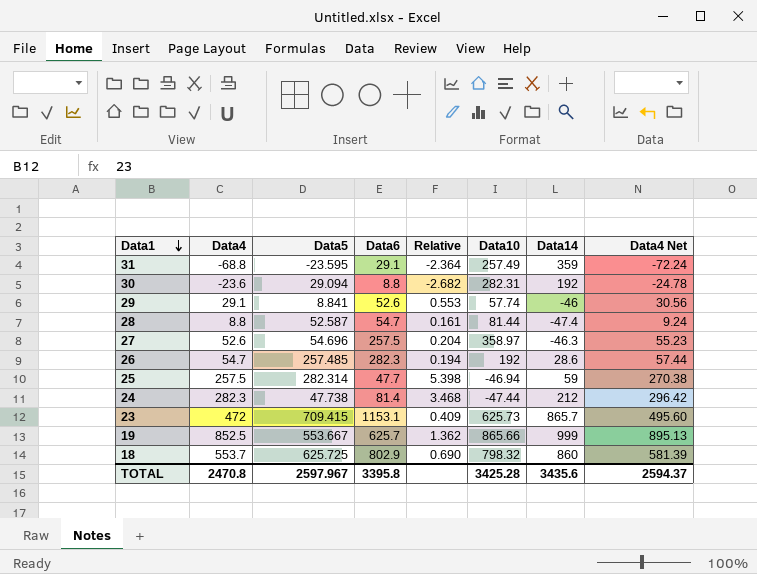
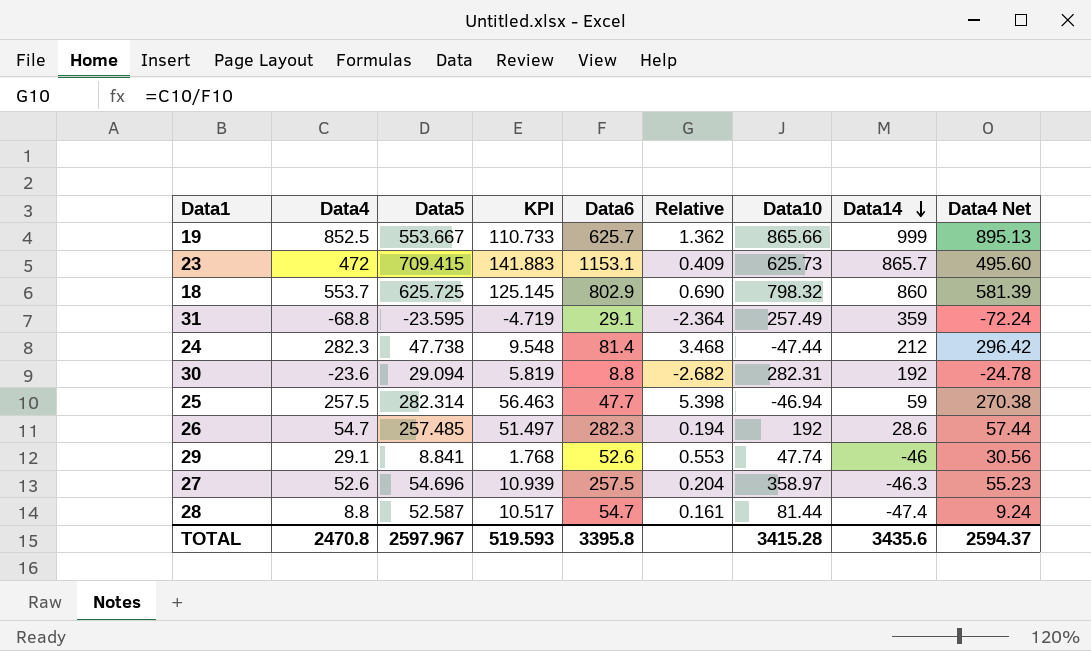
row order: Data1 descending -> Data14 descending
column KPI | formula: none -> [Data5] * 0.2
29 | Data10: 57.74 -> 47.74
TOTAL | Data10: 3425.28 -> 3415.28

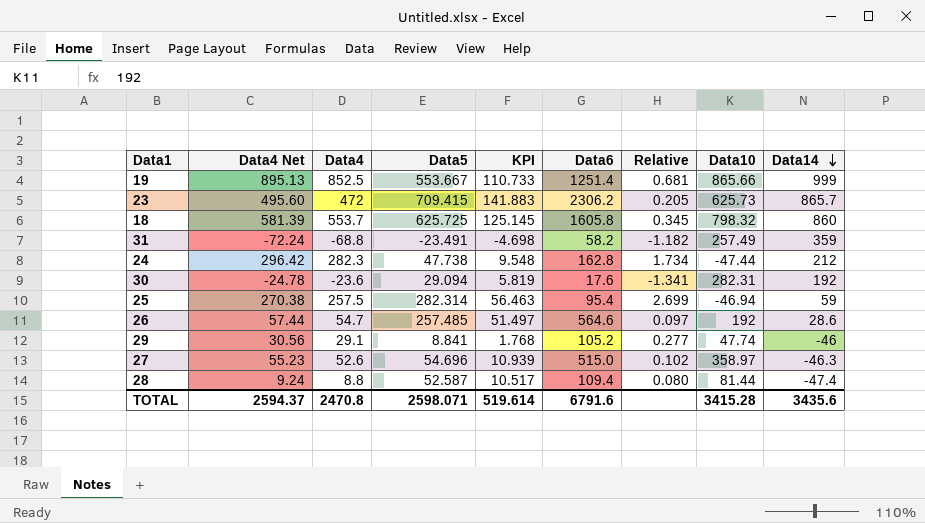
column Data4 Net | position: 9 -> 2
19 | Data6: 625.7 -> 1251.4
19 | Relative: 1.362 -> 0.681
23 | Data6: 1153.1 -> 2306.2
23 | Relative: 0.409 -> 0.205
18 | Data6: 802.9 -> 1605.8
18 | Relative: 0.690 -> 0.345
31 | Data5: -23.595 -> -23.491
31 | KPI: -4.719 -> -4.698
31 | Data6: 29.1 -> 58.2
31 | Relative: -2.364 -> -1.182
24 | Data6: 81.4 -> 162.8
24 | Relative: 3.468 -> 1.734
30 | Data6: 8.8 -> 17.6
30 | Relative: -2.682 -> -1.341
25 | Data6: 47.7 -> 95.4
25 | Relative: 5.398 -> 2.699
26 | Data6: 282.3 -> 564.6
26 | Relative: 0.194 -> 0.097
29 | Data6: 52.6 -> 105.2
29 | Relative: 0.553 -> 0.277
27 | Data6: 257.5 -> 515.0
27 | Relative: 0.204 -> 0.102
28 | Data6: 54.7 -> 109.4
28 | Relative: 0.161 -> 0.080
TOTAL | Data5: 2597.967 -> 2598.071
TOTAL | KPI: 519.593 -> 519.614
TOTAL | Data6: 3395.8 -> 6791.6

